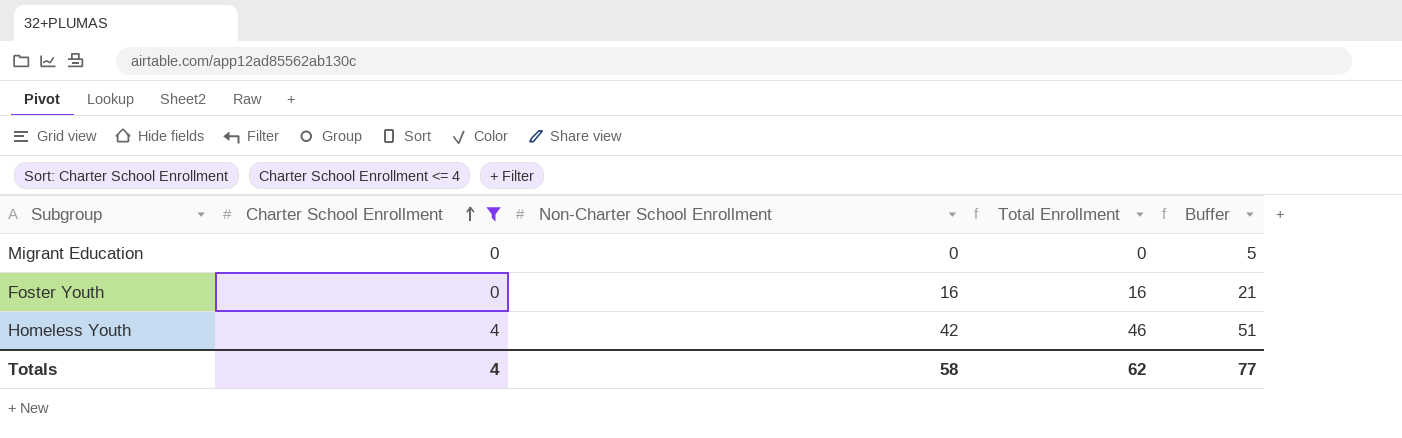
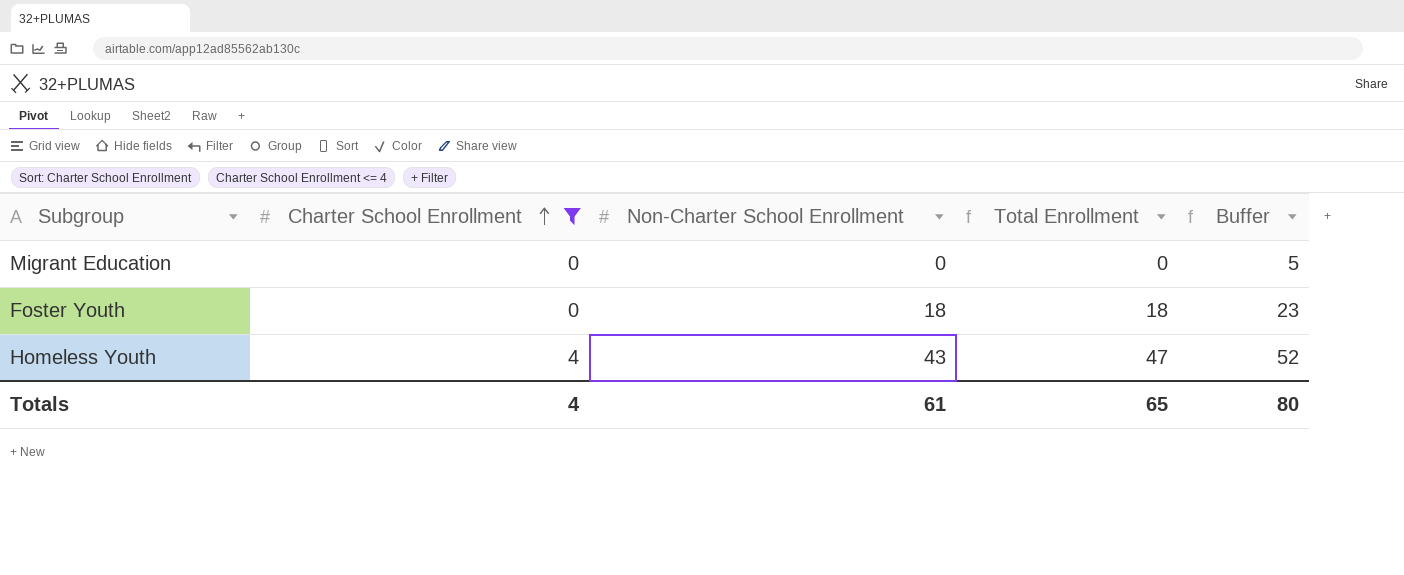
Foster Youth | Non-Charter School Enrollment: 16 -> 18
Foster Youth | Total Enrollment: 16 -> 18
Foster Youth | Buffer: 21 -> 23
Homeless Youth | Non-Charter School Enrollment: 42 -> 43
Homeless Youth | Total Enrollment: 46 -> 47
Homeless Youth | Buffer: 51 -> 52
Totals | Non-Charter School Enrollment: 58 -> 61
Totals | Total Enrollment: 62 -> 65
Totals | Buffer: 77 -> 80

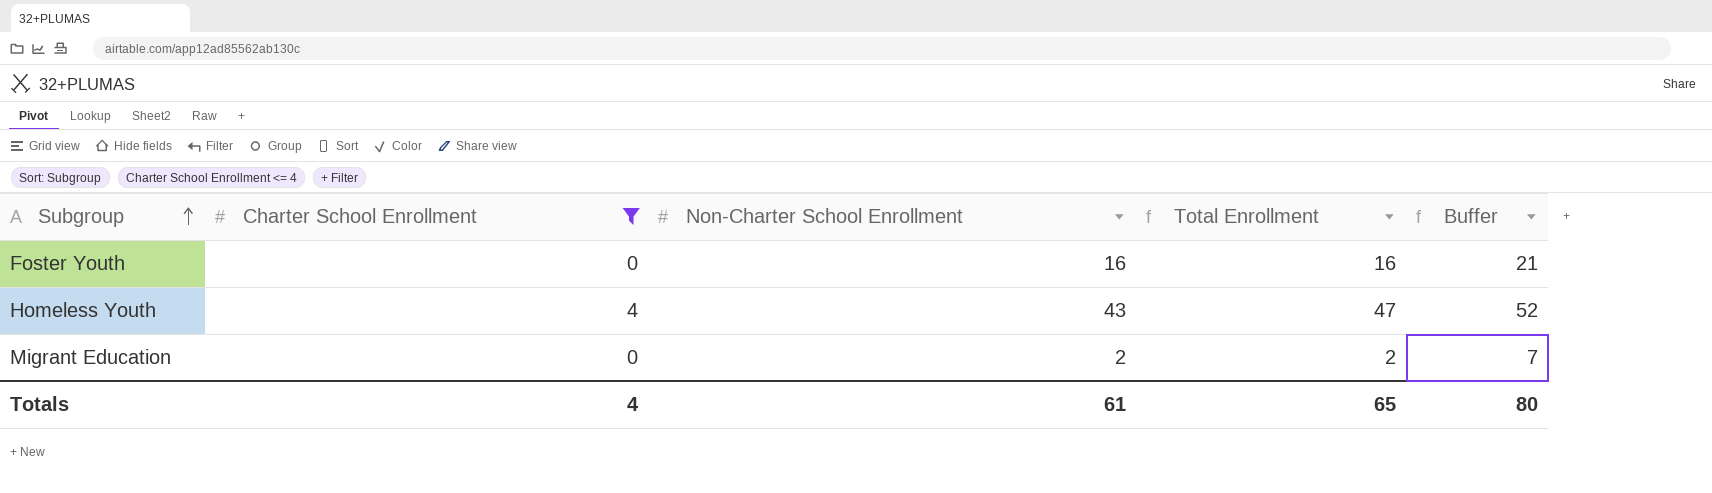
row order: Charter School Enrollment ascending -> Subgroup ascending
Foster Youth | Non-Charter School Enrollment: 18 -> 16
Foster Youth | Total Enrollment: 18 -> 16
Foster Youth | Buffer: 23 -> 21
Migrant Education | Non-Charter School Enrollment: 0 -> 2
Migrant Education | Total Enrollment: 0 -> 2
Migrant Education | Buffer: 5 -> 7

